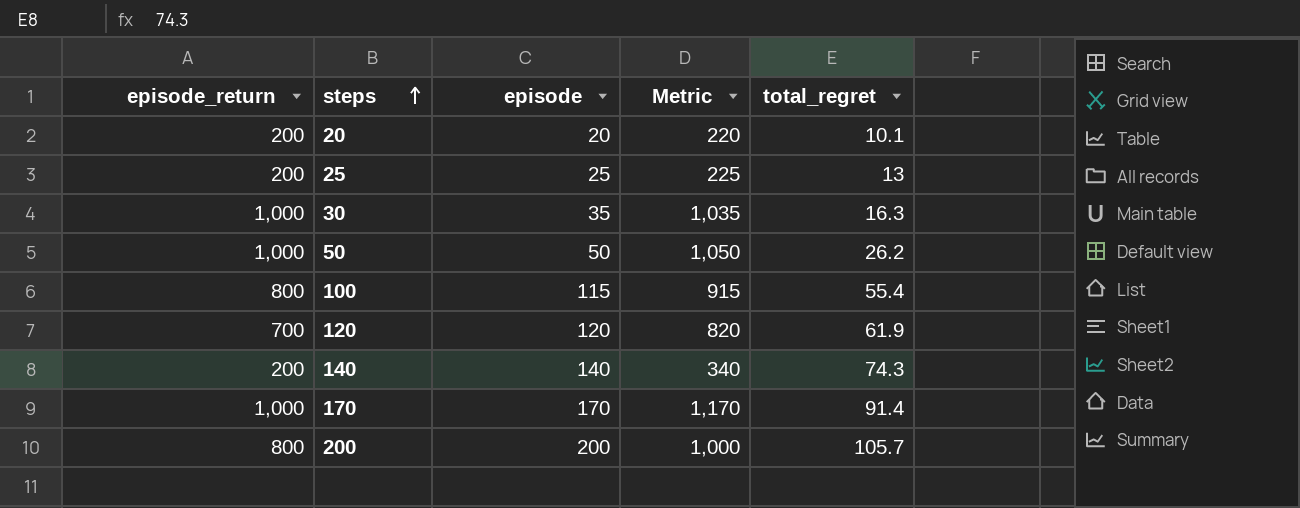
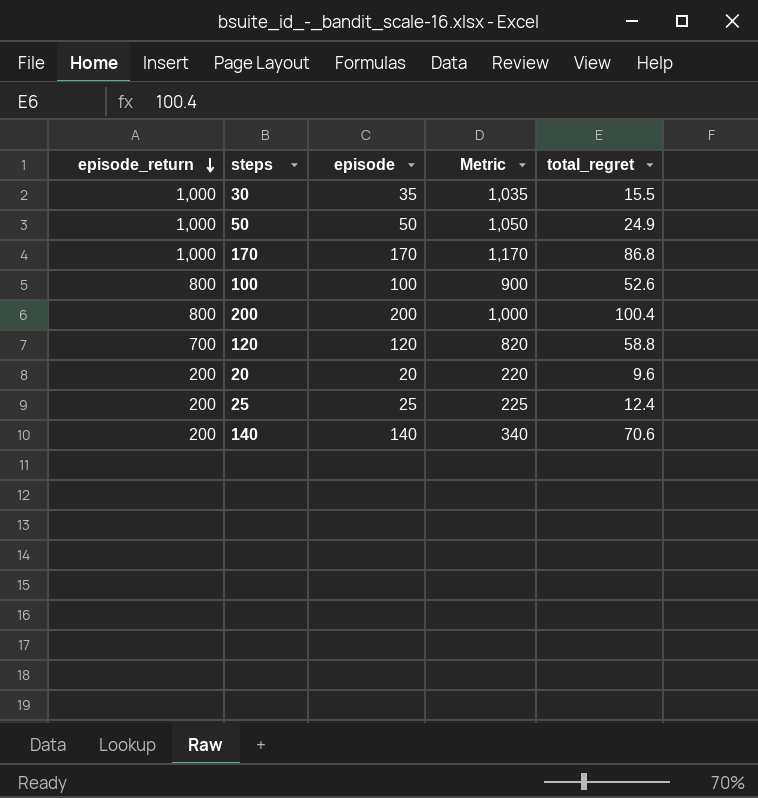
row order: steps ascending -> episode_return descending
30 | total_regret: 16.3 -> 15.5
50 | total_regret: 26.2 -> 24.9
170 | total_regret: 91.4 -> 86.8
100 | episode: 115 -> 100
100 | Metric: 915 -> 900
100 | total_regret: 55.4 -> 52.6
200 | total_regret: 105.7 -> 100.4
120 | total_regret: 61.9 -> 58.8
20 | total_regret: 10.1 -> 9.6
25 | total_regret: 13 -> 12.4
140 | total_regret: 74.3 -> 70.6

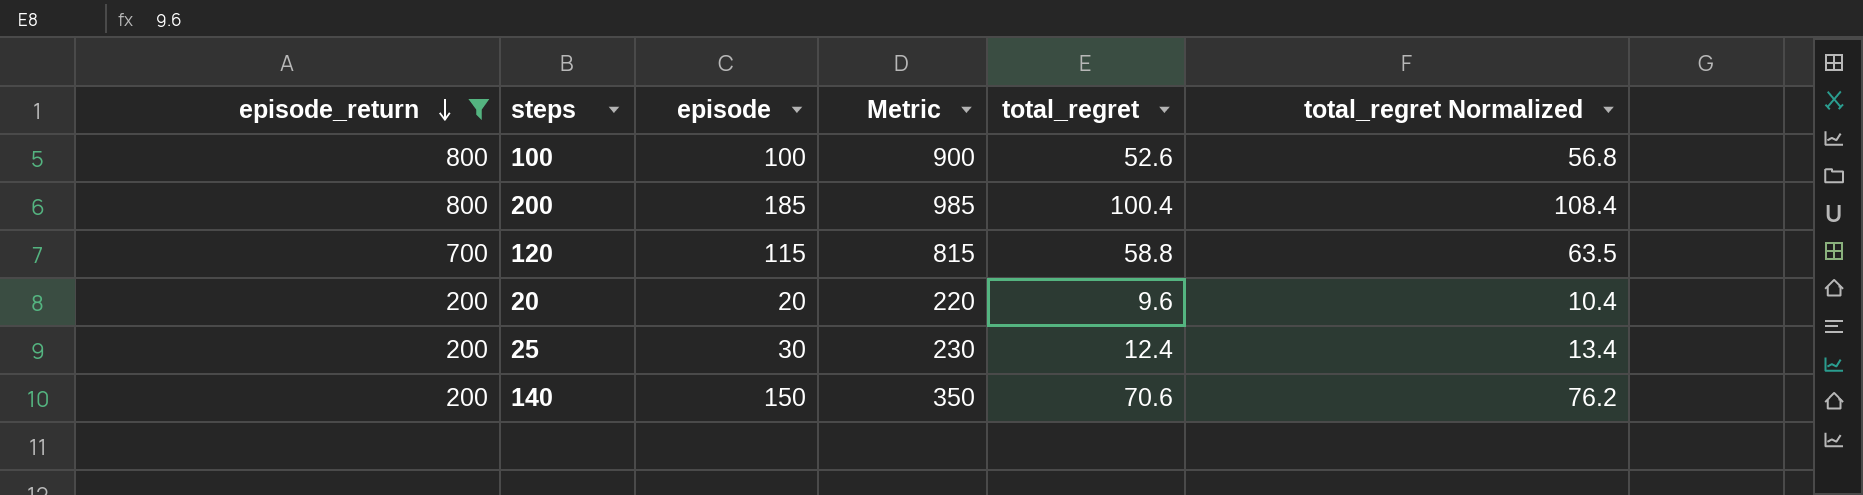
filter: none -> episode_return != 1,000
column total_regret Normalized | formula: none -> [total_regret] * 1.08
200 | episode: 200 -> 185
200 | Metric: 1,000 -> 985
120 | episode: 120 -> 115
120 | Metric: 820 -> 815
25 | episode: 25 -> 30
25 | Metric: 225 -> 230
140 | episode: 140 -> 150
140 | Metric: 340 -> 350

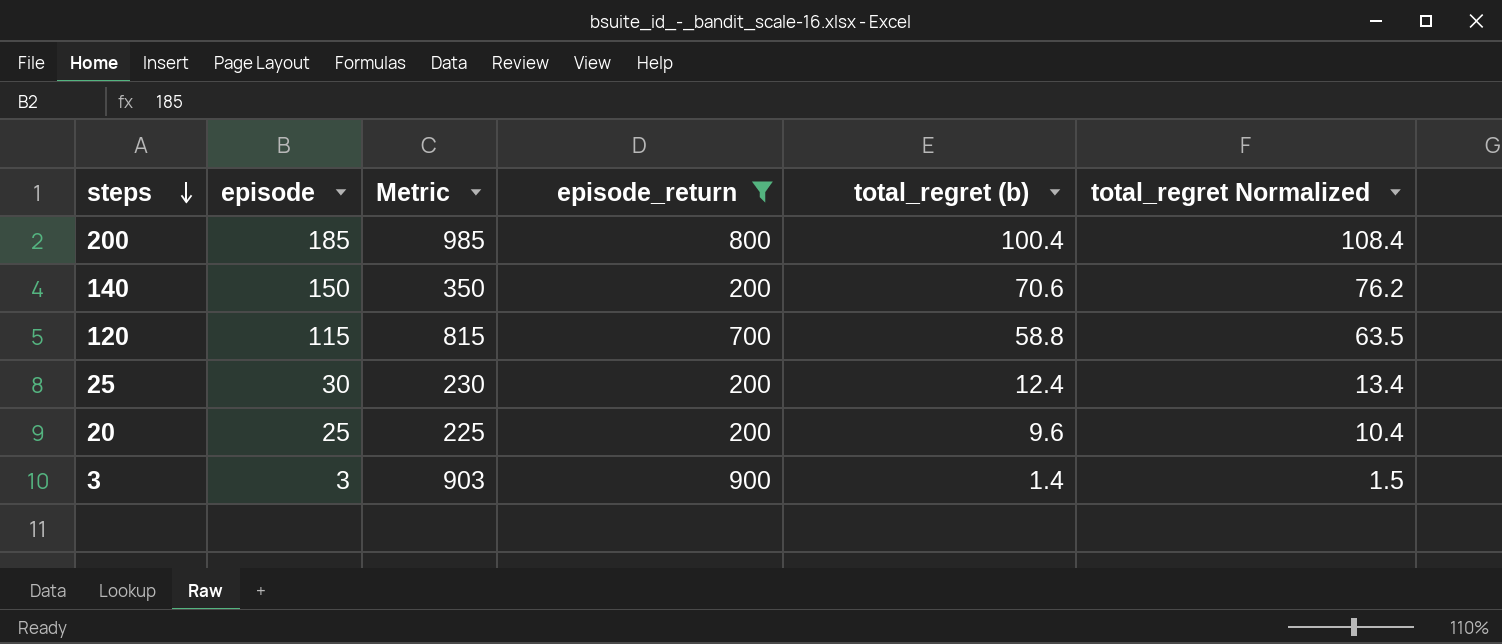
row order: episode_return descending -> steps descending
column episode_return | position: 1 -> 4
column name: total_regret -> total_regret (b)
row 100: 800 | 100 | 900 | 52.6 | 56.8 -> none
20 | episode: 20 -> 25
20 | Metric: 220 -> 225
row 3: none -> 3 | 903 | 900 | 1.4 | 1.5

